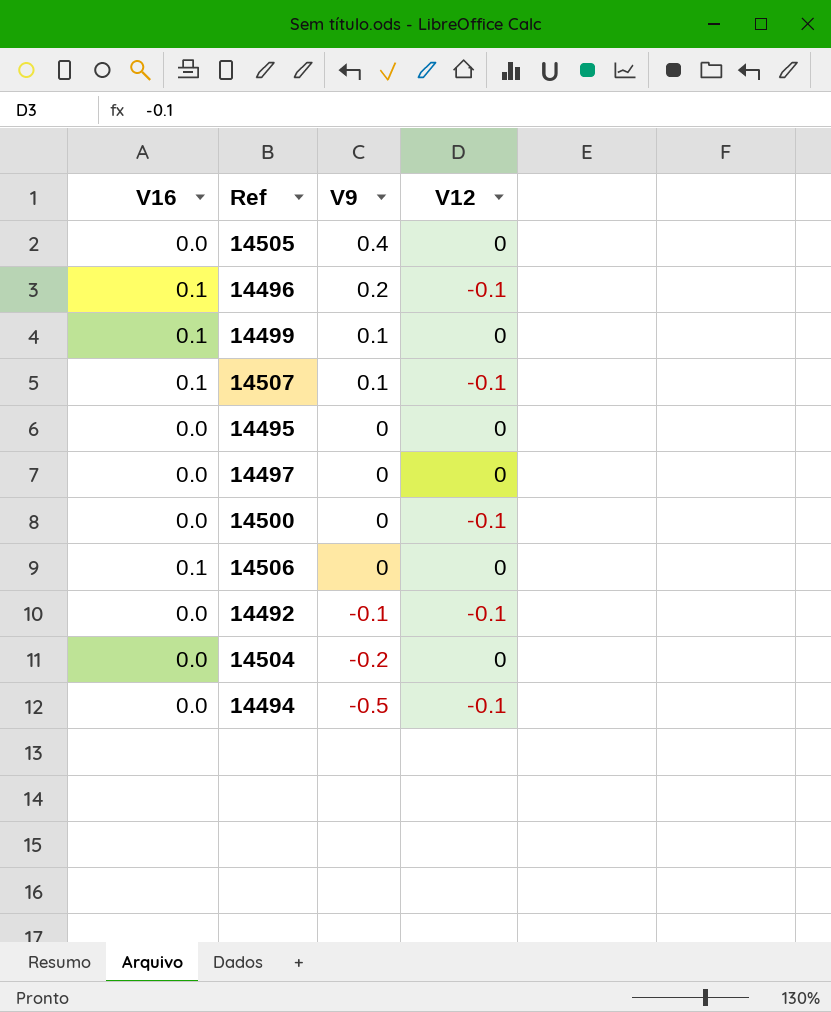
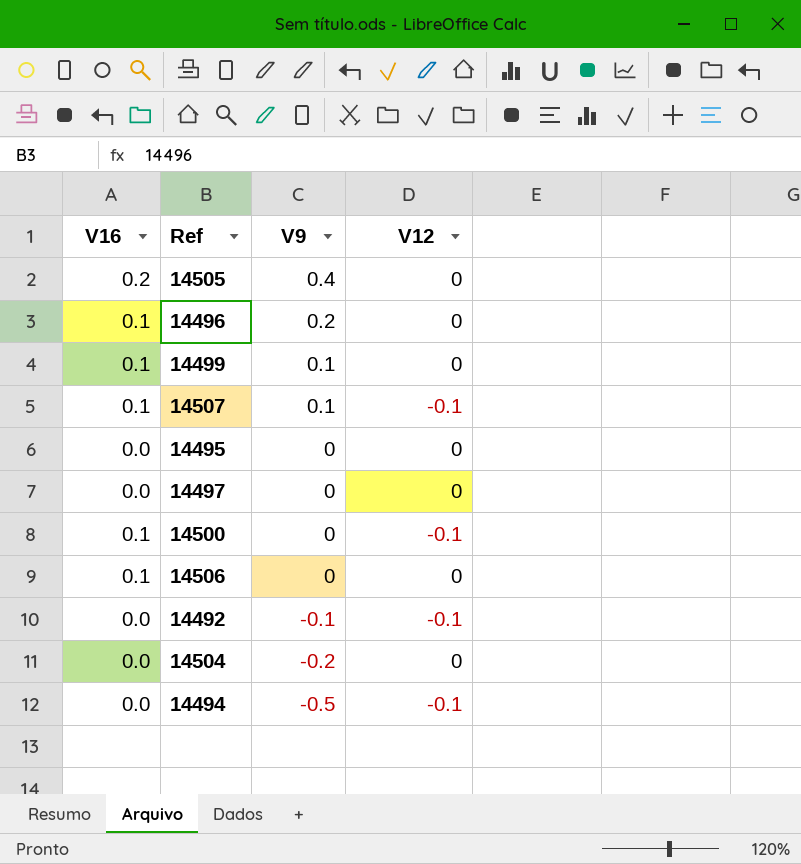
14505 | V16: 0.0 -> 0.2
14496 | V12: -0.1 -> 0
14500 | V16: 0.0 -> 0.1

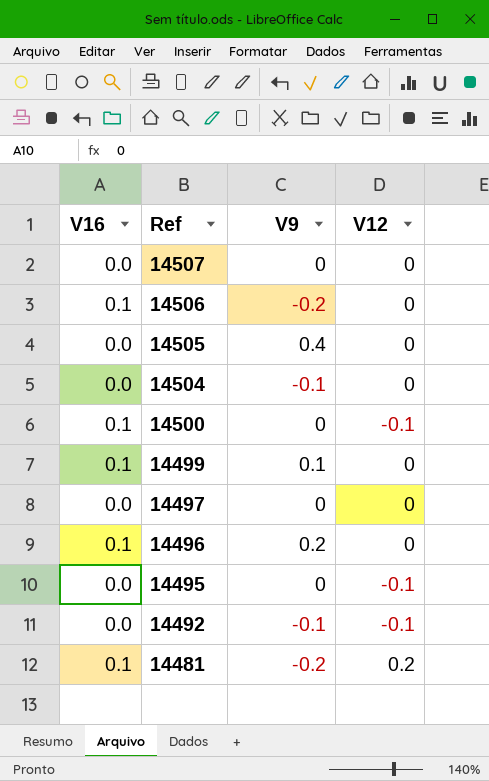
row order: V9 descending -> Ref descending
row 14494: 0.0 | -0.5 | -0.1 -> none
14507 | V16: 0.1 -> 0.0
14507 | V9: 0.1 -> 0
14507 | V12: -0.1 -> 0
14506 | V9: 0 -> -0.2
14505 | V16: 0.2 -> 0.0
14504 | V9: -0.2 -> -0.1
14495 | V12: 0 -> -0.1
row 14481: none -> 0.1 | -0.2 | 0.2

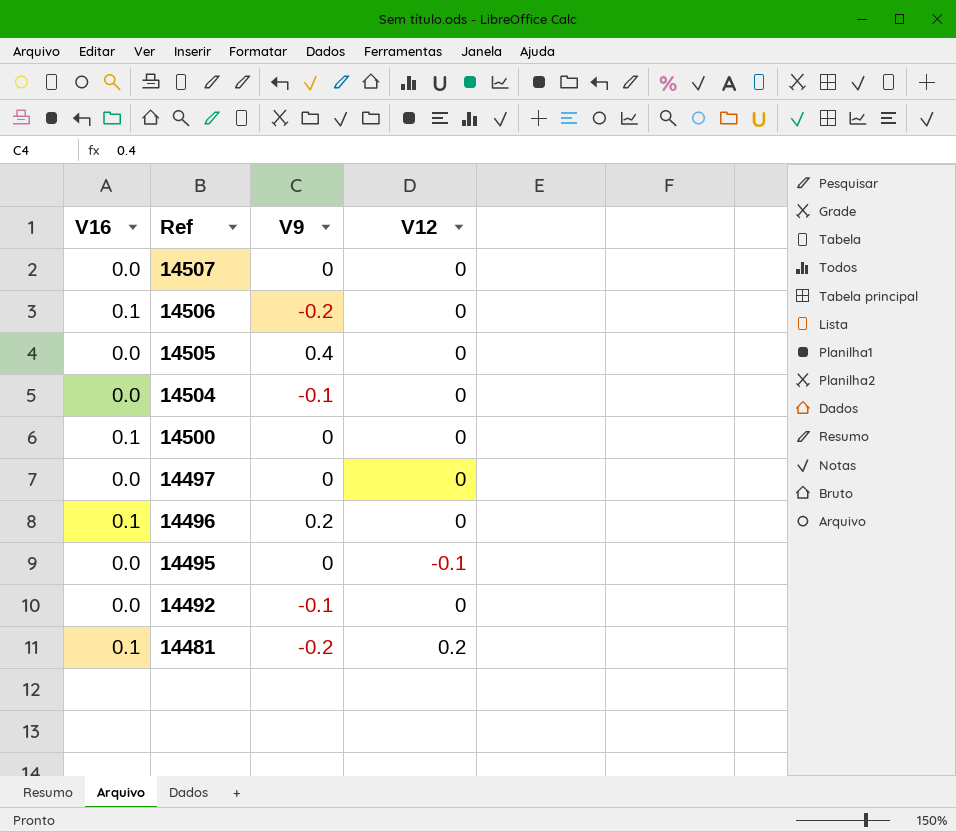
row 14499: 0.1 | 0.1 | 0 -> none
14500 | V12: -0.1 -> 0
14492 | V12: -0.1 -> 0

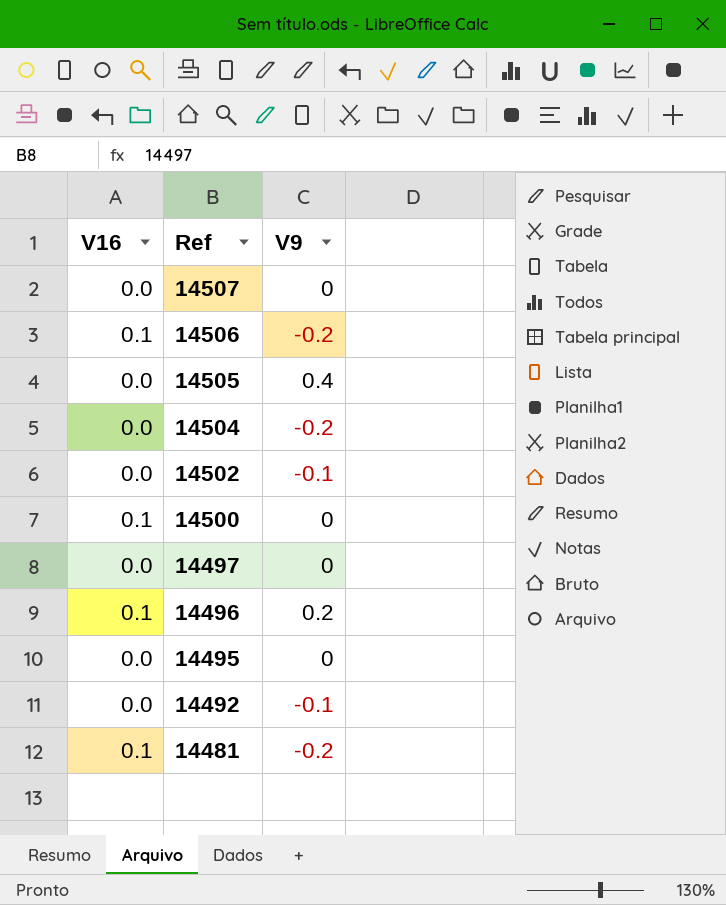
column V12 | position: 4 -> none
14504 | V9: -0.1 -> -0.2
row 14502: none -> 0.0 | -0.1

